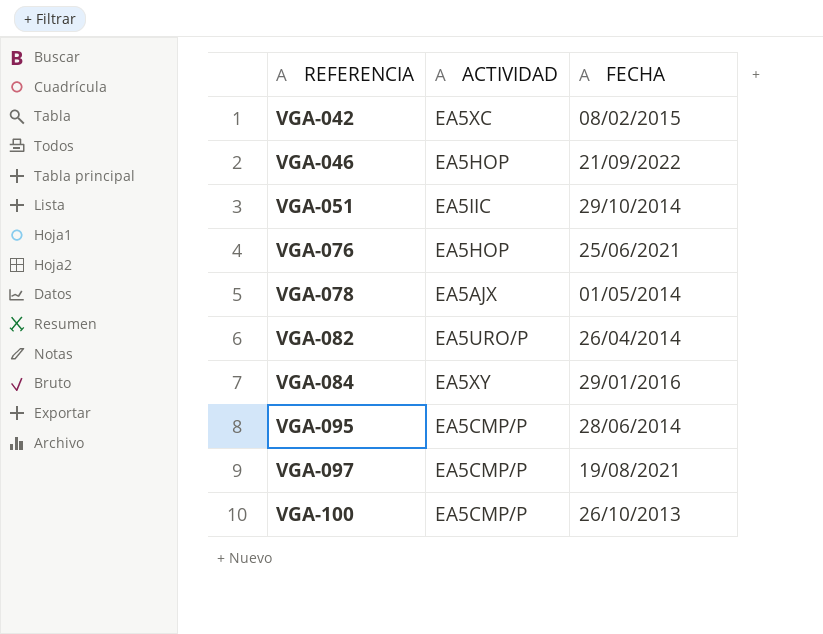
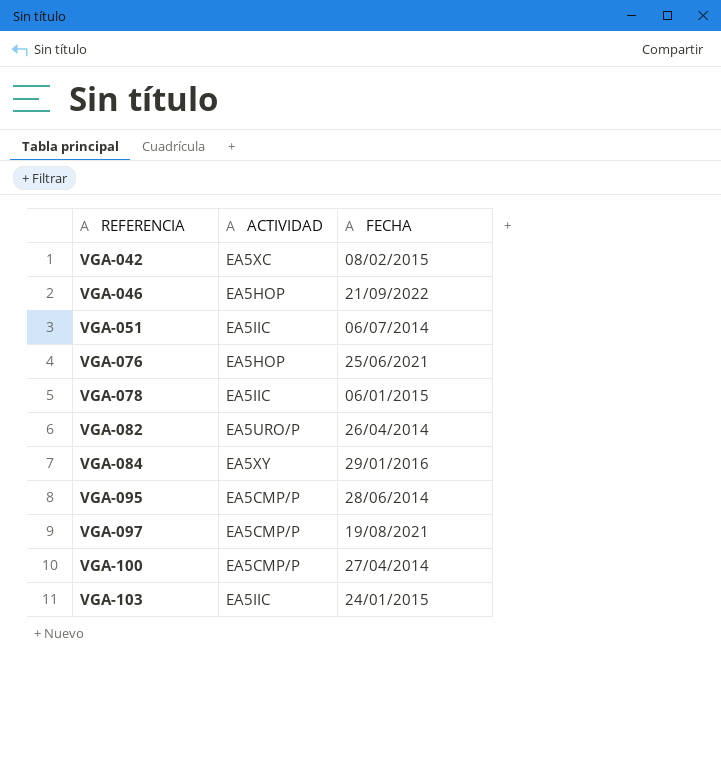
VGA-051 | FECHA: 29/10/2014 -> 06/07/2014
VGA-078 | ACTIVIDAD: EA5AJX -> EA5IIC
VGA-078 | FECHA: 01/05/2014 -> 06/01/2015
VGA-100 | FECHA: 26/10/2013 -> 27/04/2014
row VGA-103: none -> EA5IIC | 24/01/2015

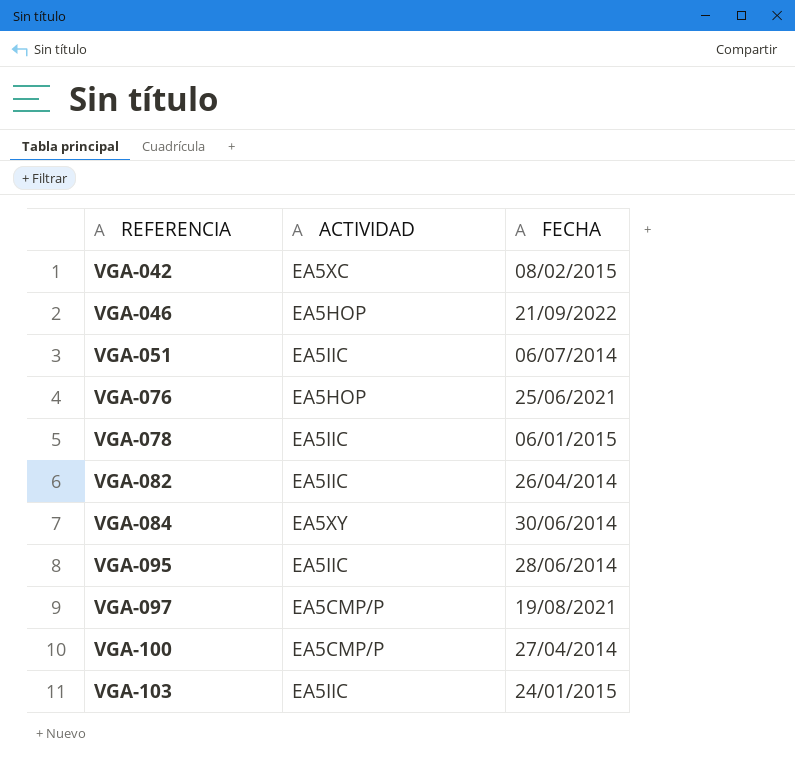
VGA-082 | ACTIVIDAD: EA5URO/P -> EA5IIC
VGA-084 | FECHA: 29/01/2016 -> 30/06/2014
VGA-095 | ACTIVIDAD: EA5CMP/P -> EA5IIC

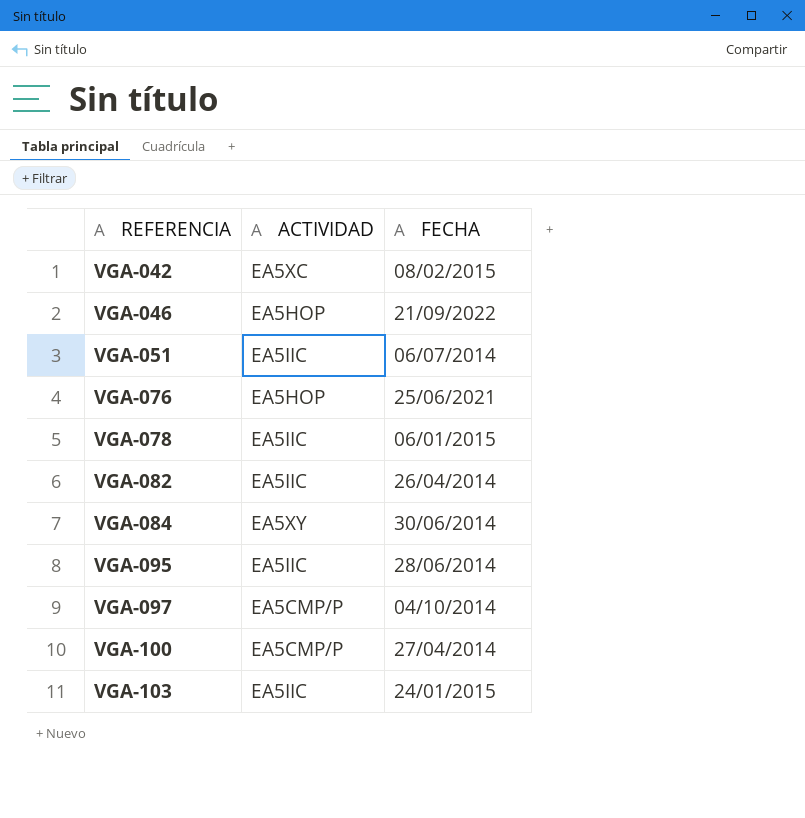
VGA-097 | FECHA: 19/08/2021 -> 04/10/2014

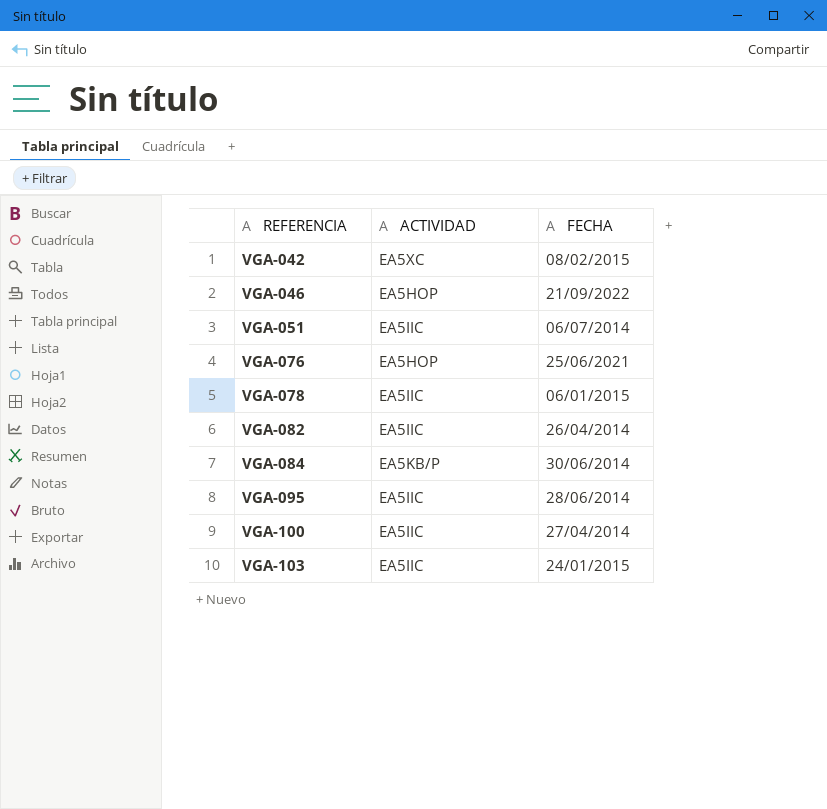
row VGA-097: EA5CMP/P | 04/10/2014 -> none
VGA-084 | ACTIVIDAD: EA5XY -> EA5KB/P
VGA-100 | ACTIVIDAD: EA5CMP/P -> EA5IIC

